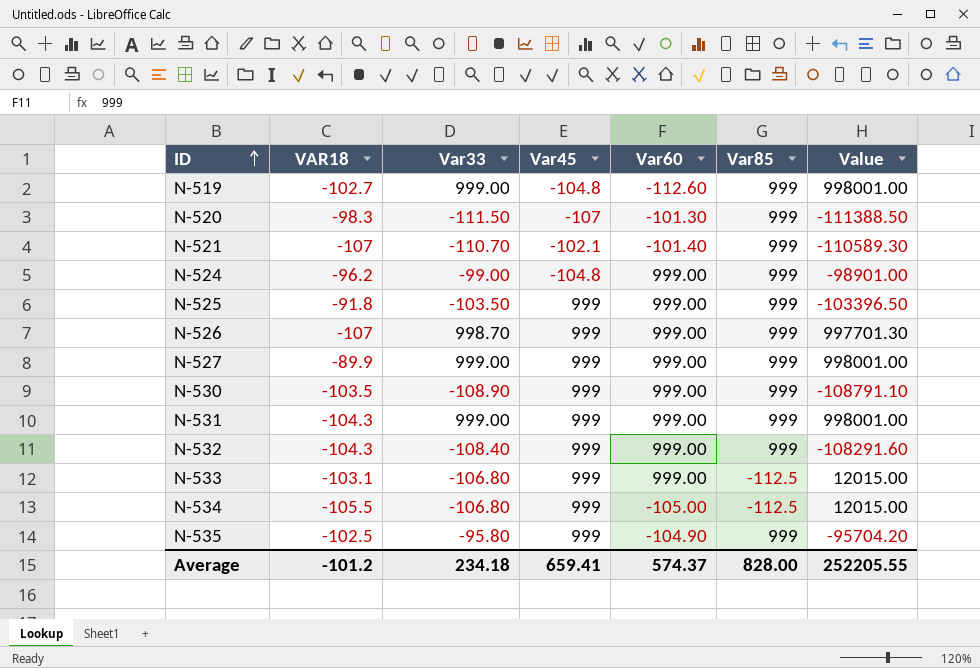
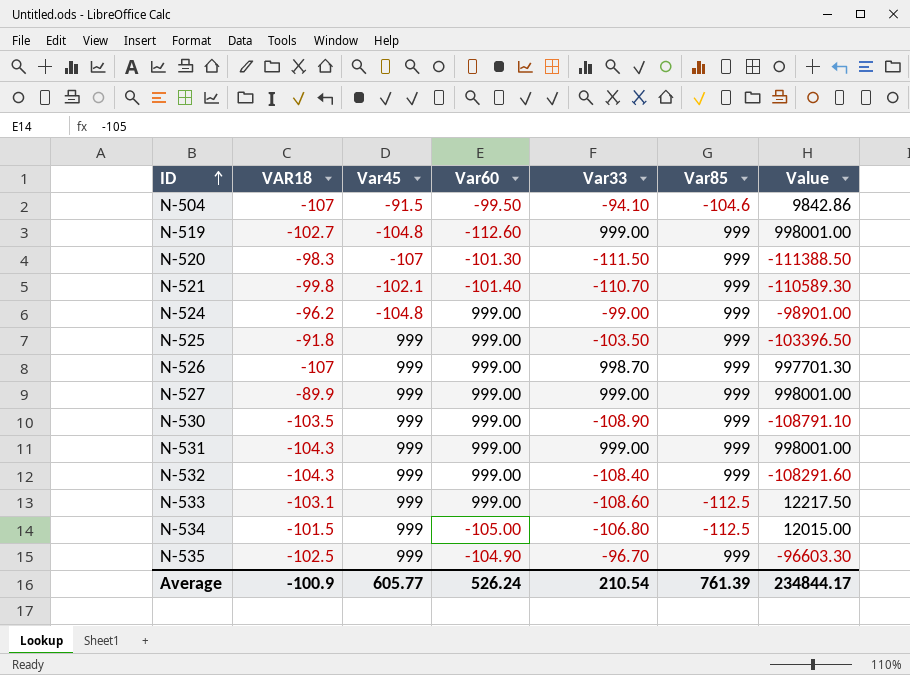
column Var33 | position: 3 -> 5
row N-504: none -> -107 | -91.5 | -99.50 | -94.10 | -104.6 | 9842.86
N-521 | VAR18: -107 -> -99.8
N-533 | Var33: -106.80 -> -108.60
N-533 | Value: 12015.00 -> 12217.50
N-534 | VAR18: -105.5 -> -101.5
N-535 | Var33: -95.80 -> -96.70
N-535 | Value: -95704.20 -> -96603.30
Average | VAR18: -101.2 -> -100.9
Average | Var45: 659.41 -> 605.77
Average | Var60: 574.37 -> 526.24
Average | Var33: 234.18 -> 210.54
Average | Var85: 828.00 -> 761.39
Average | Value: 252205.55 -> 234844.17

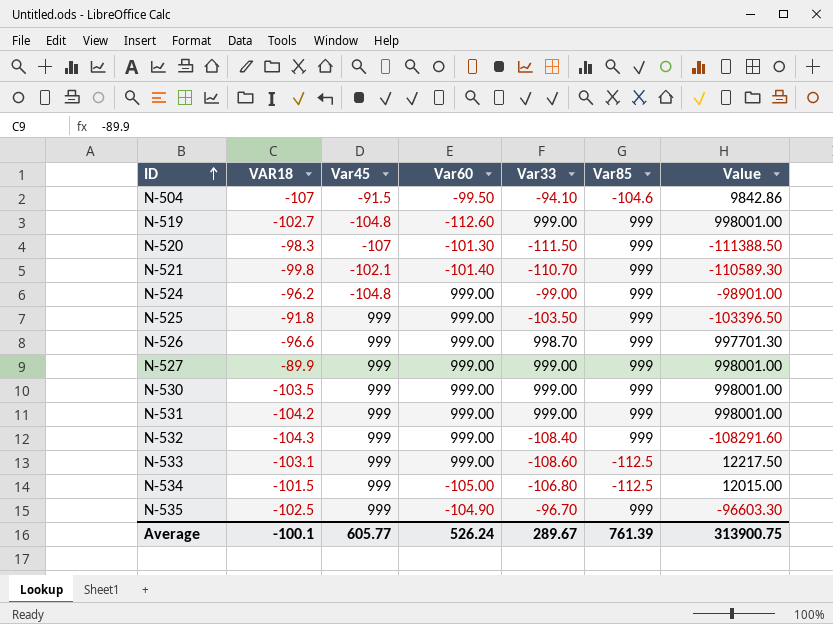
N-526 | VAR18: -107 -> -96.6
N-530 | Var33: -108.90 -> 999.00
N-530 | Value: -108791.10 -> 998001.00
N-531 | VAR18: -104.3 -> -104.2
Average | VAR18: -100.9 -> -100.1
Average | Var33: 210.54 -> 289.67
Average | Value: 234844.17 -> 313900.75

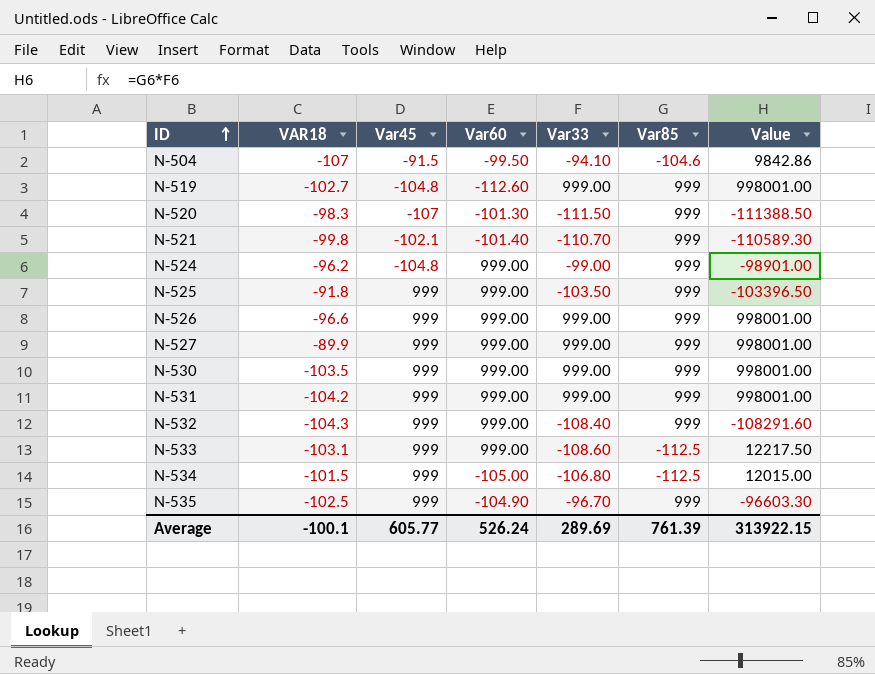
N-526 | Var33: 998.70 -> 999.00
N-526 | Value: 997701.30 -> 998001.00
Average | Var33: 289.67 -> 289.69
Average | Value: 313900.75 -> 313922.15

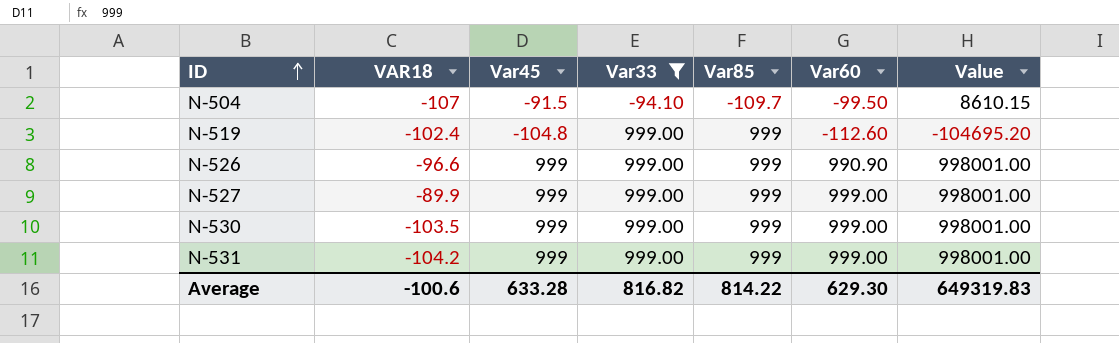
filter: none -> Var33 >= -94.10
column Var60 | position: 4 -> 6
column Value | formula: [Var33] * [Var85] -> [Var45] * [Var33]
N-504 | Var85: -104.6 -> -109.7
N-519 | VAR18: -102.7 -> -102.4
N-526 | Var60: 999.00 -> 990.90
Average | VAR18: -100.1 -> -100.6
Average | Var45: 605.77 -> 633.28
Average | Var33: 289.69 -> 816.82
Average | Var85: 761.39 -> 814.22
Average | Var60: 526.24 -> 629.30
Average | Value: 313922.15 -> 649319.83

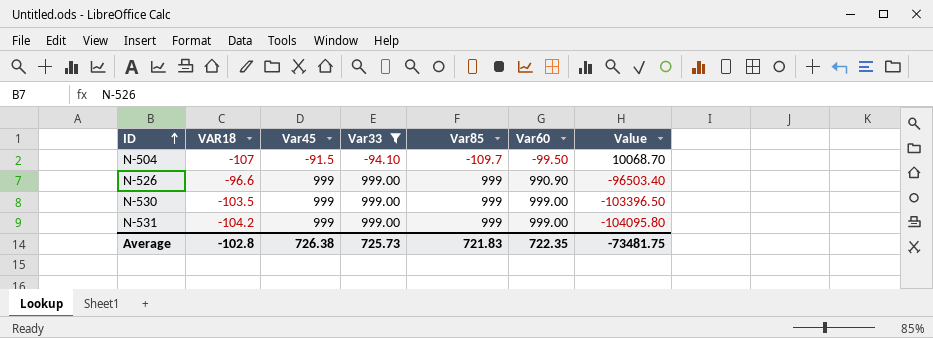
column Value | formula: [Var45] * [Var33] -> [VAR18] * [Var33]
row N-519: -102.4 | -104.8 | 999.00 | 999 | -112.60 | -104695.20 -> none
row N-527: -89.9 | 999 | 999.00 | 999 | 999.00 | 998001.00 -> none
Average | VAR18: -100.6 -> -102.8
Average | Var45: 633.28 -> 726.38
Average | Var33: 816.82 -> 725.73
Average | Var85: 814.22 -> 721.83
Average | Var60: 629.30 -> 722.35
Average | Value: 649319.83 -> -73481.75

